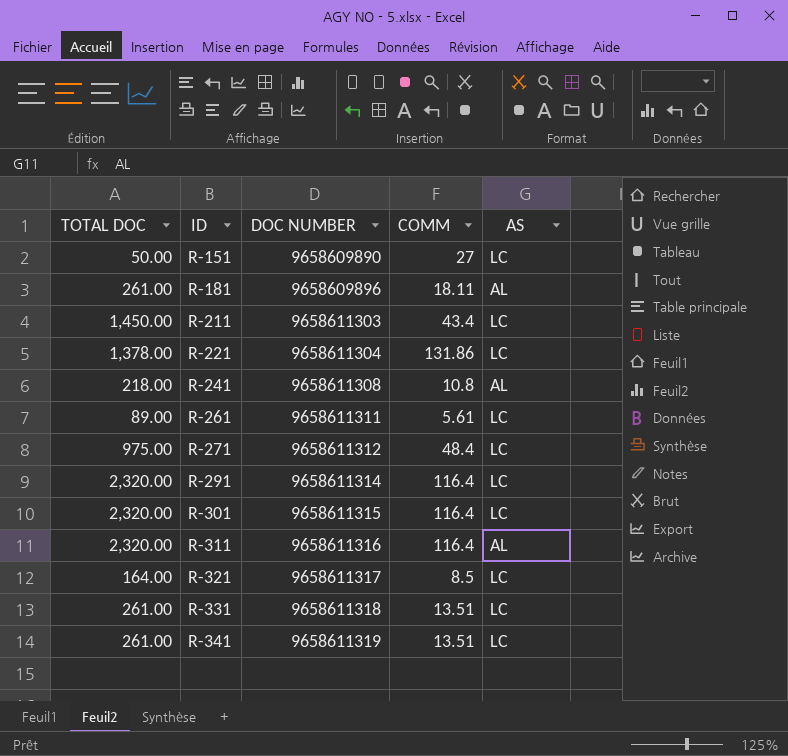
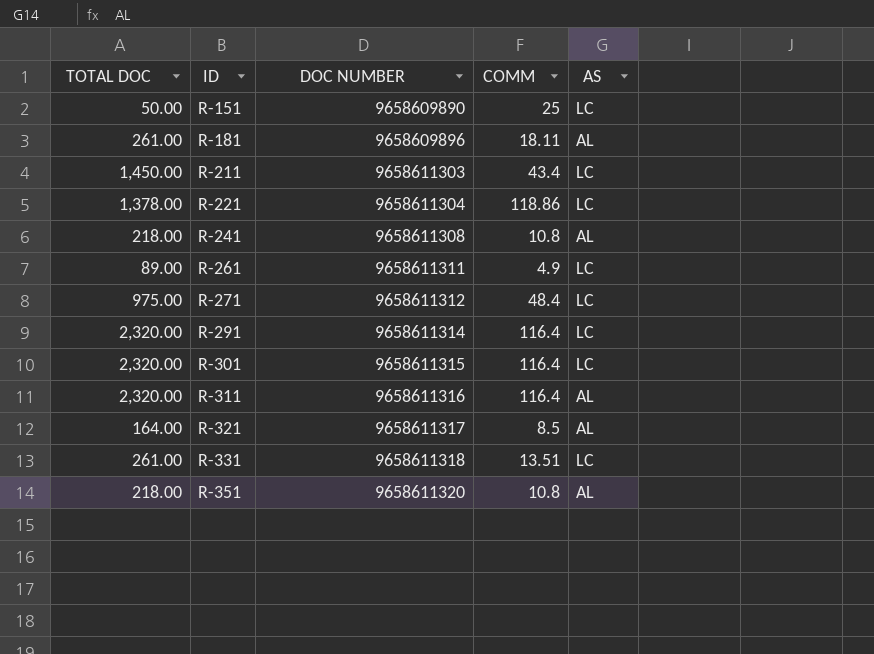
row R-341: 261.00 | 9658611319 | 13.51 | LC -> none
R-151 | COMM: 27 -> 25
R-221 | COMM: 131.86 -> 118.86
R-261 | COMM: 5.61 -> 4.9
R-321 | AS: LC -> AL
row R-351: none -> 218.00 | 9658611320 | 10.8 | AL

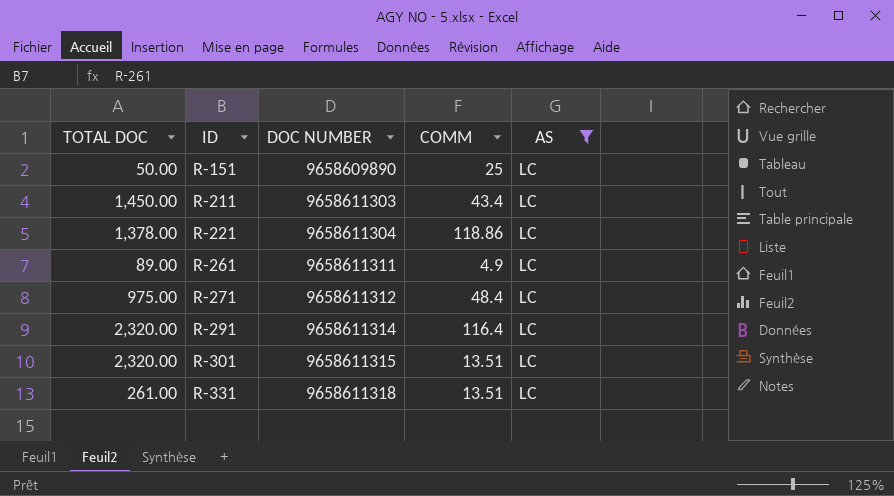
filter: none -> AS = LC
R-301 | COMM: 116.4 -> 13.51

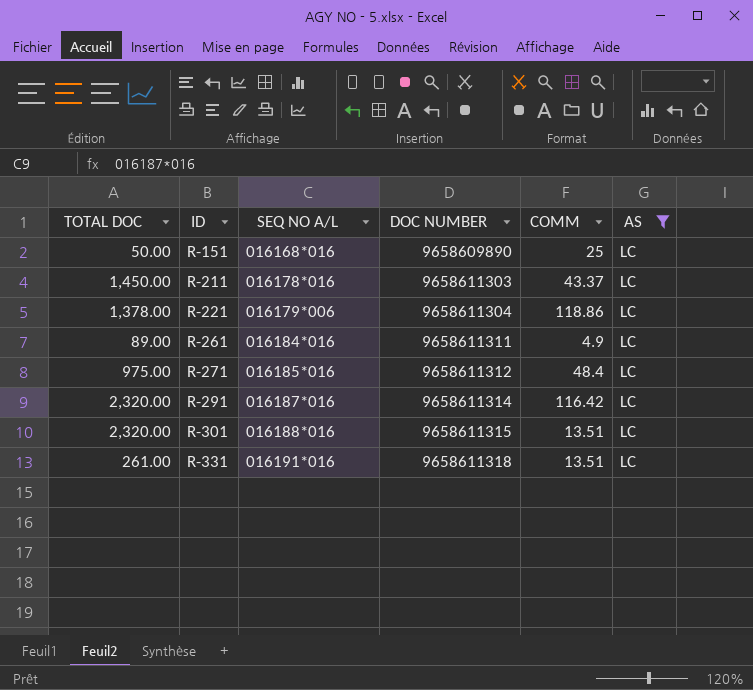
column SEQ NO A/L | position: none -> 3
R-211 | COMM: 43.4 -> 43.37
R-291 | COMM: 116.4 -> 116.42

